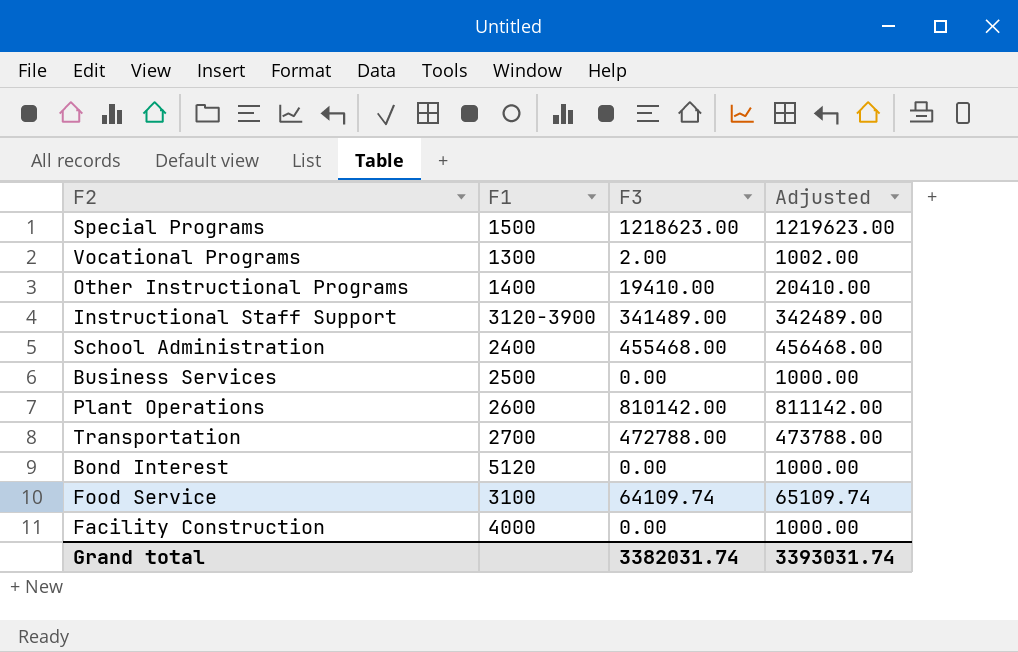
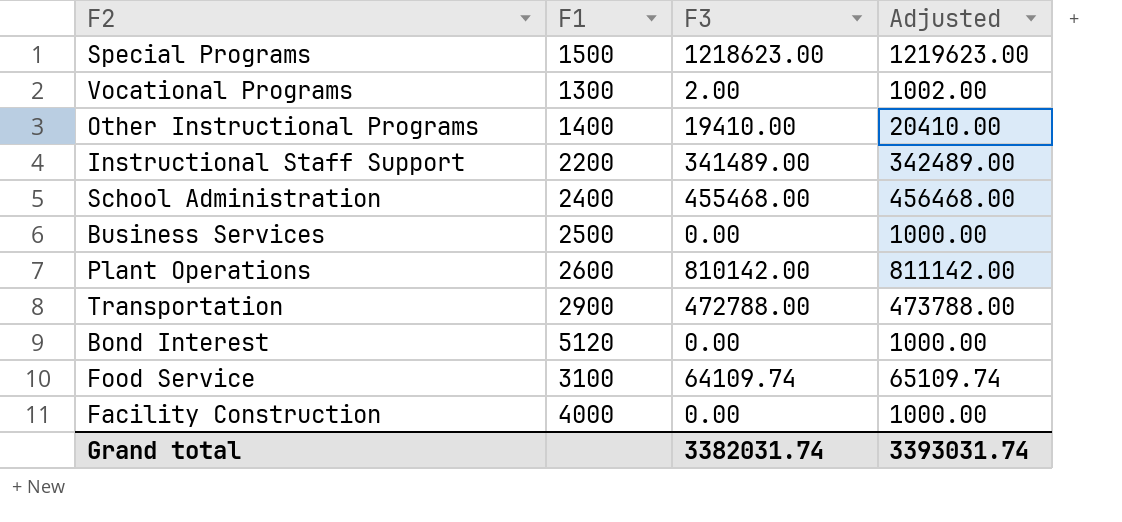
Instructional Staff Support | F1: 3120-3900 -> 2200
Transportation | F1: 2700 -> 2900

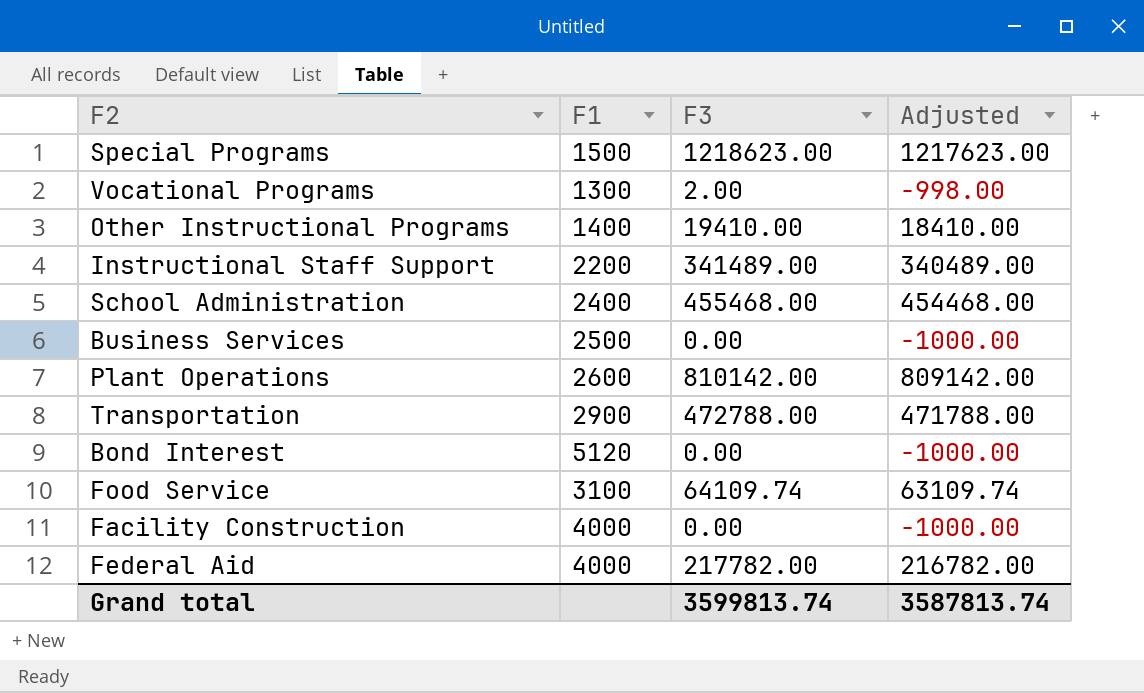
column Adjusted | formula: [F3] + 1000 -> [F3] - 1000
row Federal Aid: none -> 4000 | 217782.00 | 216782.00
Grand total | F3: 3382031.74 -> 3599813.74
Grand total | Adjusted: 3393031.74 -> 3587813.74

